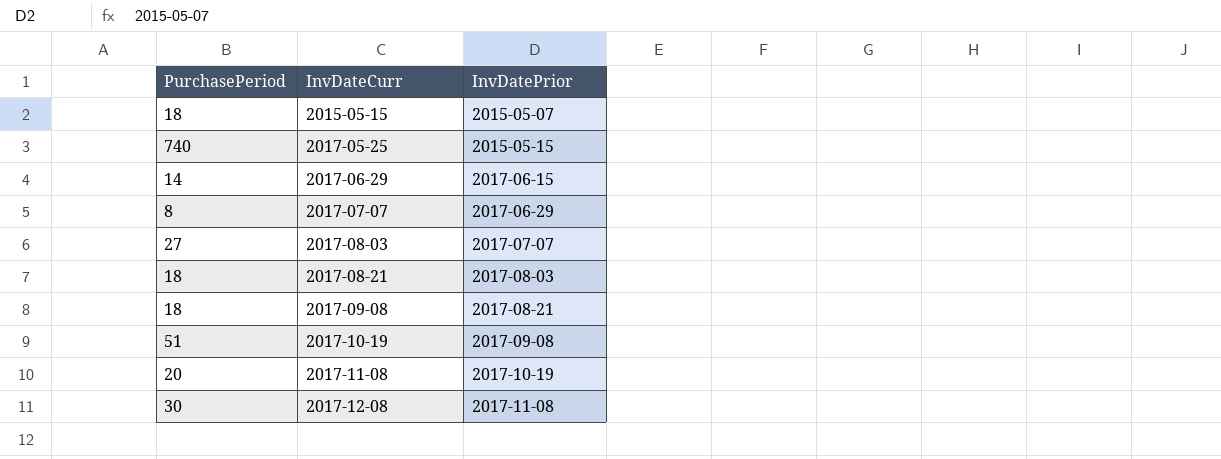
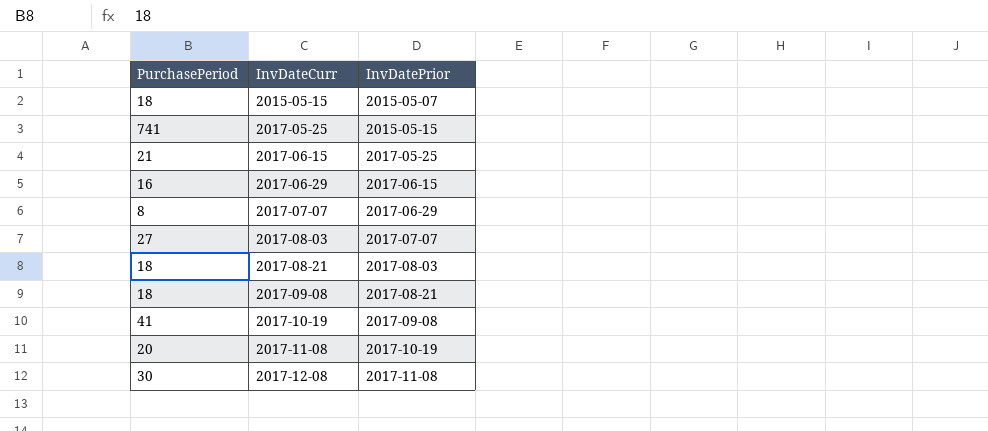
2017-05-25 | PurchasePeriod: 740 -> 741
row 2017-06-15: none -> 21 | 2017-05-25
2017-06-29 | PurchasePeriod: 14 -> 16
2017-10-19 | PurchasePeriod: 51 -> 41

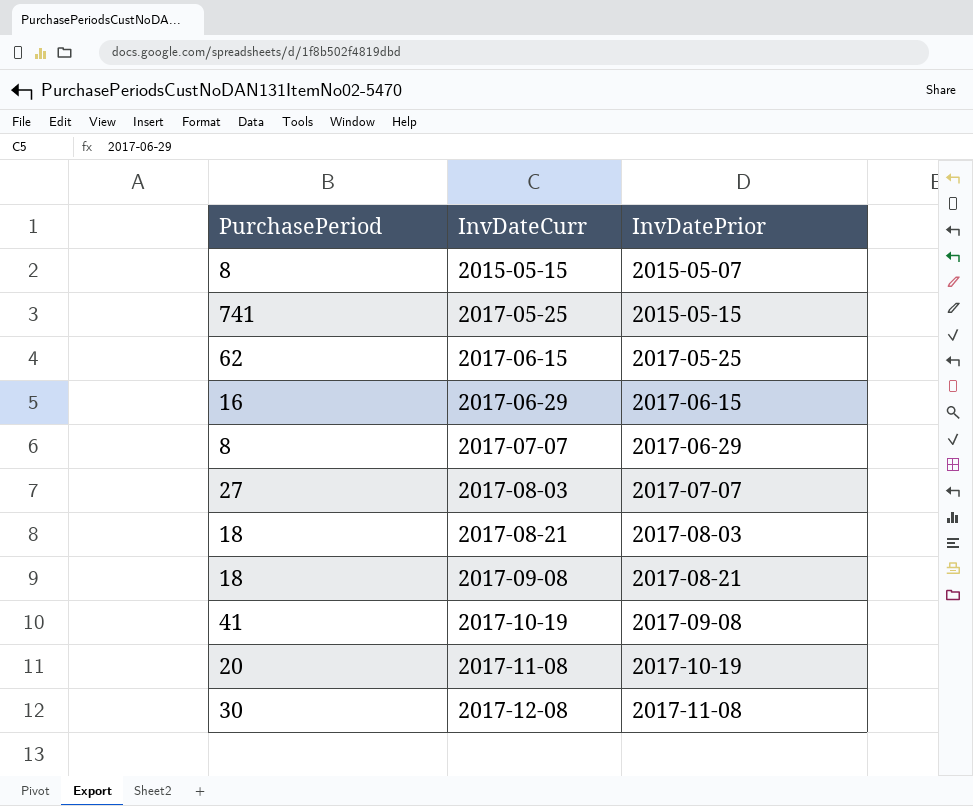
2015-05-15 | PurchasePeriod: 18 -> 8
2017-06-15 | PurchasePeriod: 21 -> 62

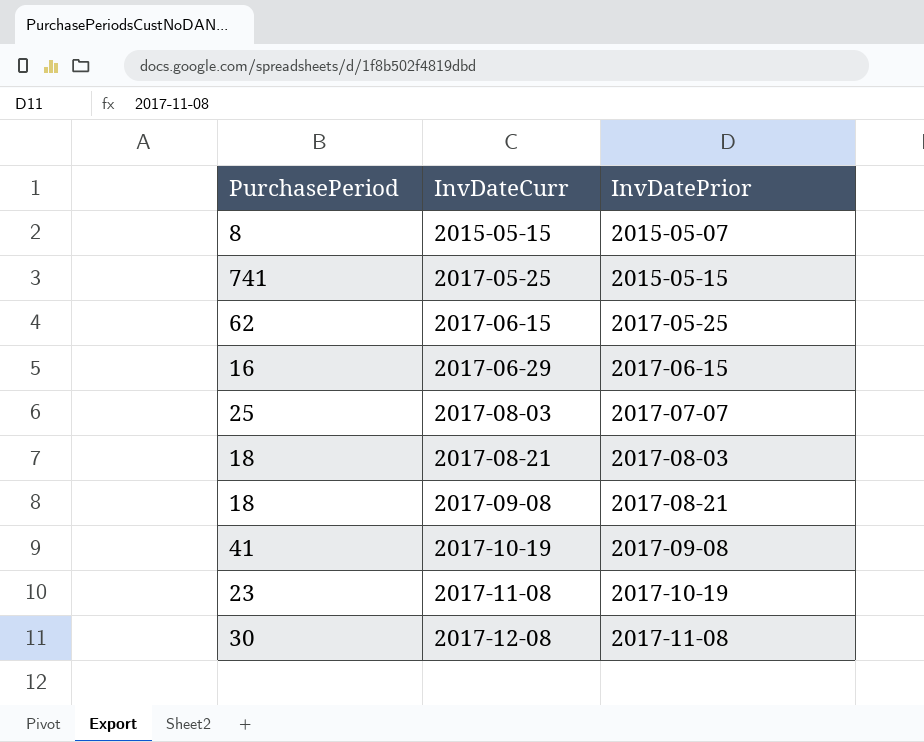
row 2017-07-07: 8 | 2017-06-29 -> none
2017-08-03 | PurchasePeriod: 27 -> 25
2017-11-08 | PurchasePeriod: 20 -> 23

